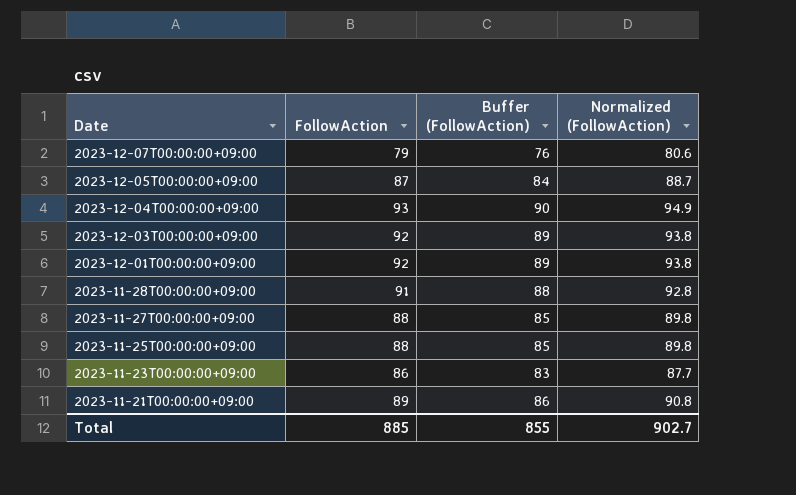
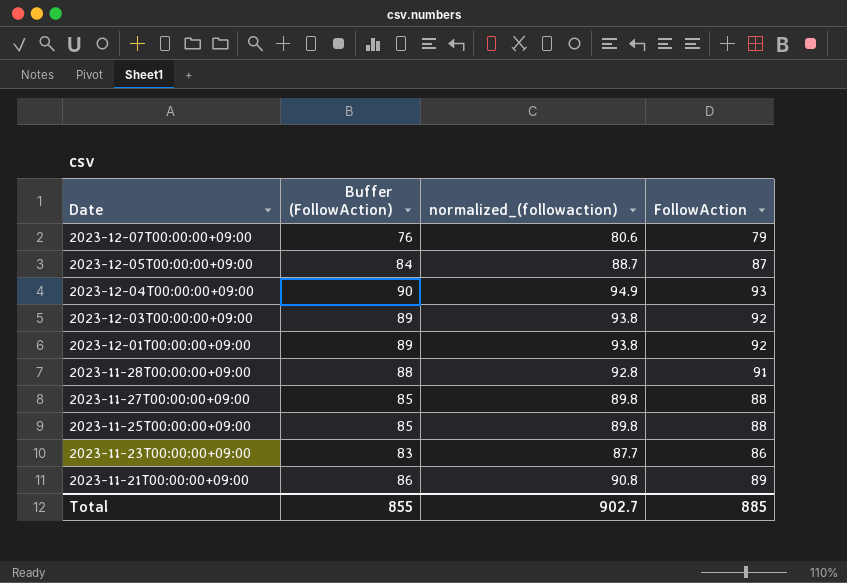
column name: Normalized (FollowAction) -> normalized_(followaction)
column FollowAction | position: 2 -> 4

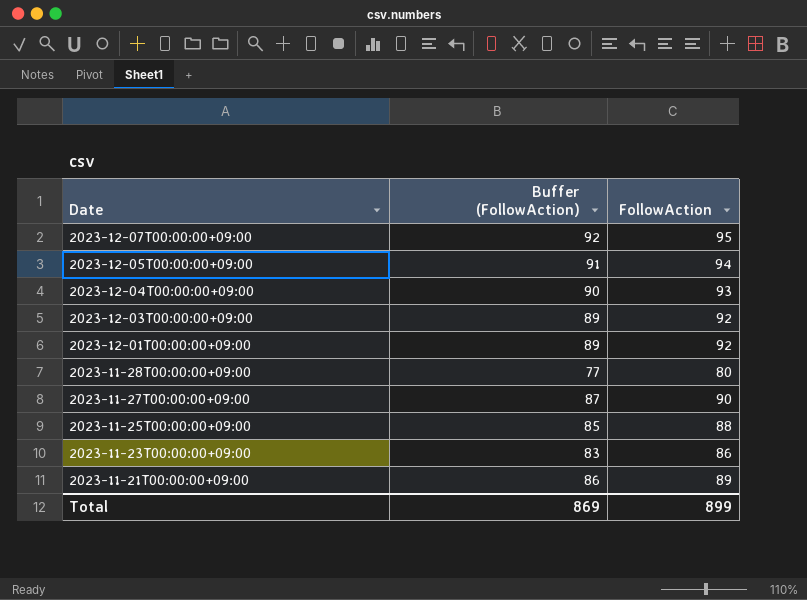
column normalized_(followaction) | formula: [FollowAction] * 1.02 -> none
2023-12-07T00:00:00+09:00 | Buffer (FollowAction): 76 -> 92
2023-12-07T00:00:00+09:00 | FollowAction: 79 -> 95
2023-12-05T00:00:00+09:00 | Buffer (FollowAction): 84 -> 91
2023-12-05T00:00:00+09:00 | FollowAction: 87 -> 94
2023-11-28T00:00:00+09:00 | Buffer (FollowAction): 88 -> 77
2023-11-28T00:00:00+09:00 | FollowAction: 91 -> 80
2023-11-27T00:00:00+09:00 | Buffer (FollowAction): 85 -> 87
2023-11-27T00:00:00+09:00 | FollowAction: 88 -> 90
Total | Buffer (FollowAction): 855 -> 869
Total | FollowAction: 885 -> 899

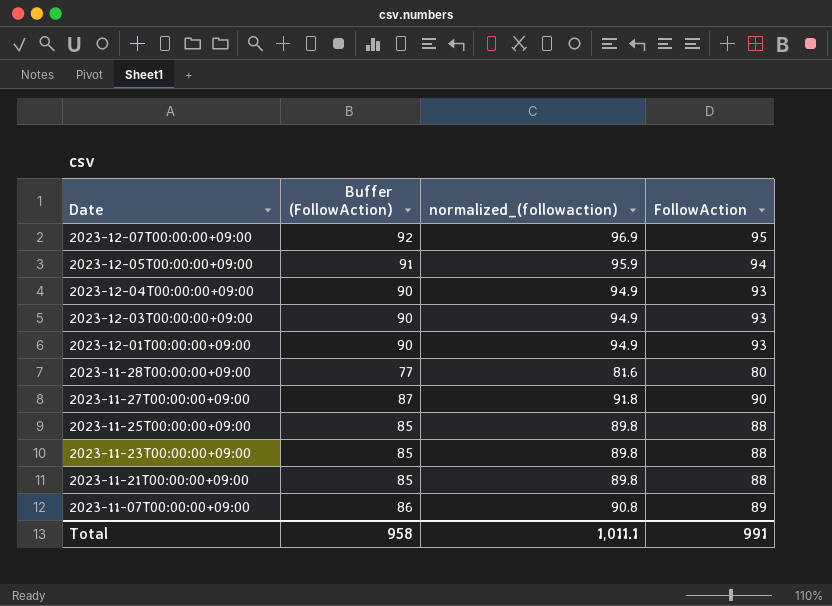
column normalized_(followaction) | formula: none -> [FollowAction] * 1.02
2023-12-03T00:00:00+09:00 | Buffer (FollowAction): 89 -> 90
2023-12-03T00:00:00+09:00 | FollowAction: 92 -> 93
2023-12-01T00:00:00+09:00 | Buffer (FollowAction): 89 -> 90
2023-12-01T00:00:00+09:00 | FollowAction: 92 -> 93
2023-11-23T00:00:00+09:00 | Buffer (FollowAction): 83 -> 85
2023-11-23T00:00:00+09:00 | FollowAction: 86 -> 88
2023-11-21T00:00:00+09:00 | Buffer (FollowAction): 86 -> 85
2023-11-21T00:00:00+09:00 | FollowAction: 89 -> 88
row 2023-11-07T00:00:00+09:00: none -> 86 | 90.8 | 89
Total | Buffer (FollowAction): 869 -> 958
Total | FollowAction: 899 -> 991

